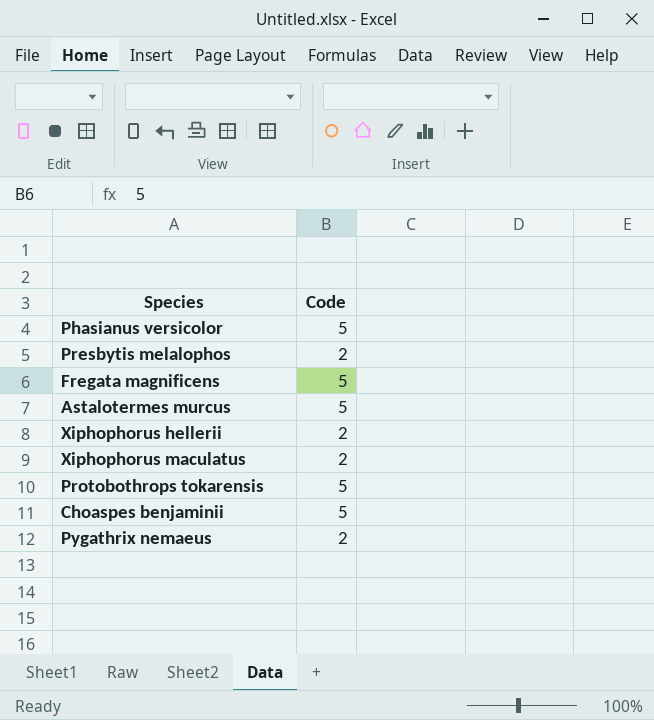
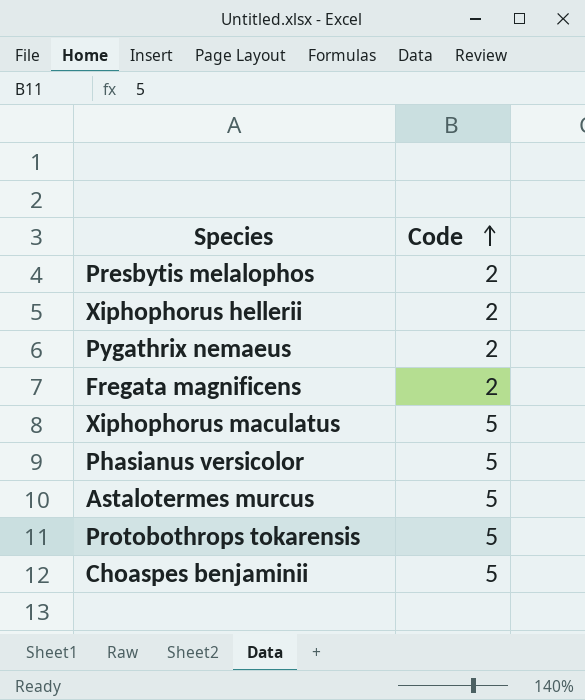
row order: none -> Code ascending
Fregata magnificens | Code: 5 -> 2
Xiphophorus maculatus | Code: 2 -> 5

